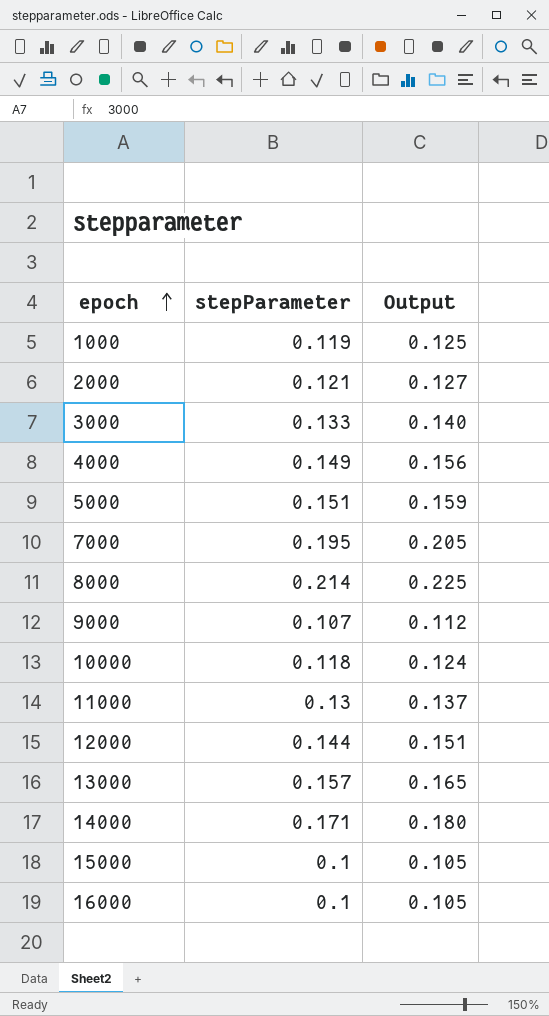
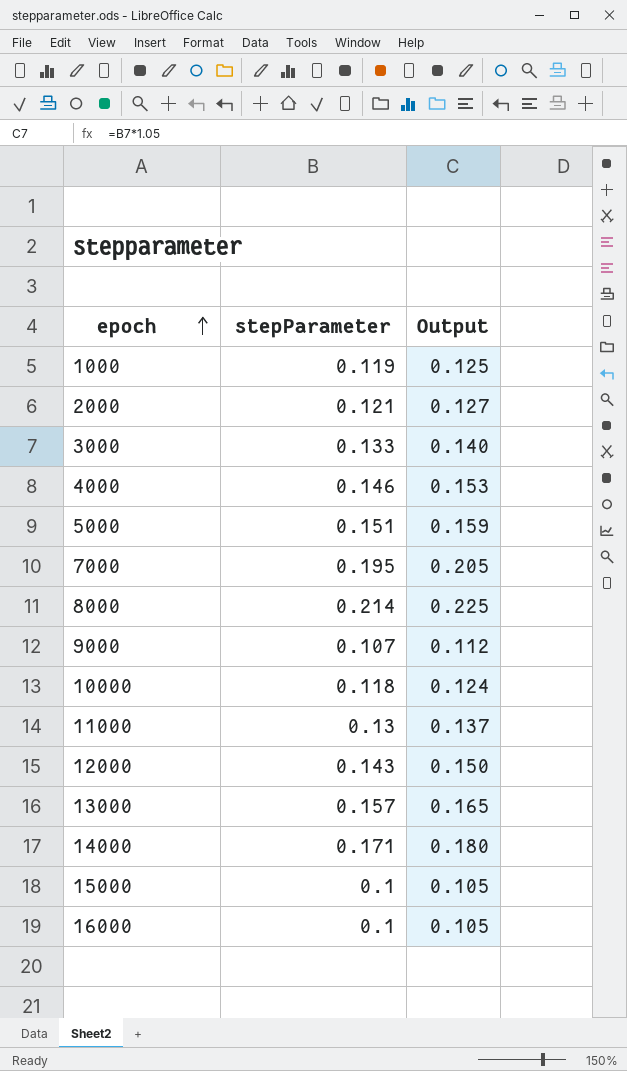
4000 | stepParameter: 0.149 -> 0.146
4000 | Output: 0.156 -> 0.153
12000 | stepParameter: 0.144 -> 0.143
12000 | Output: 0.151 -> 0.150

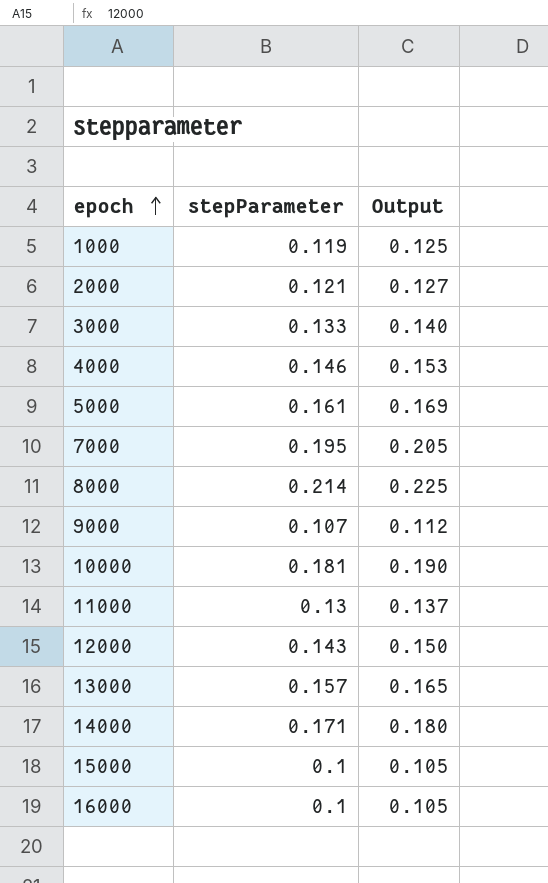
5000 | stepParameter: 0.151 -> 0.161
5000 | Output: 0.159 -> 0.169
10000 | stepParameter: 0.118 -> 0.181
10000 | Output: 0.124 -> 0.190

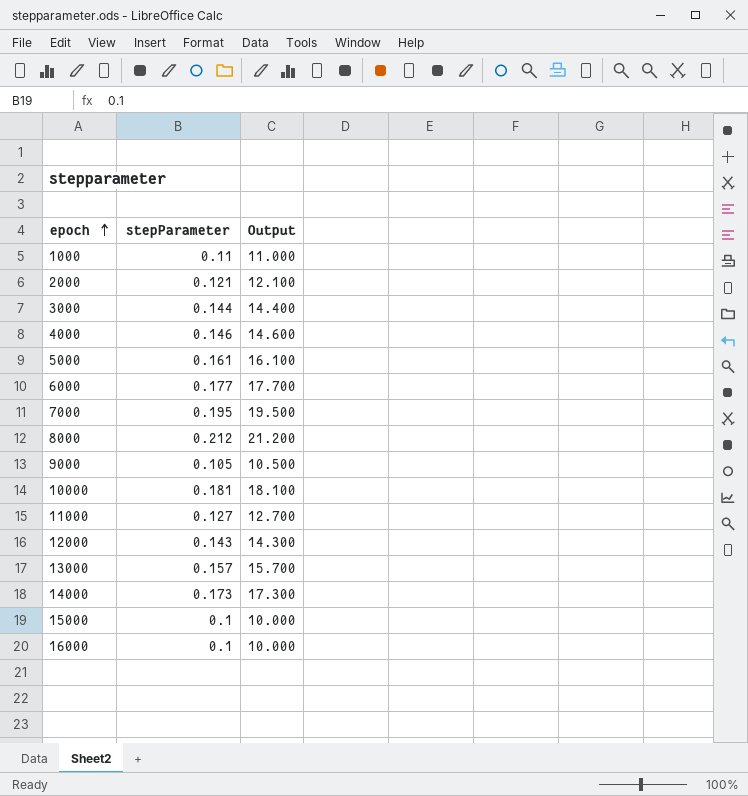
column Output | formula: [stepParameter] * 1.05 -> [stepParameter] * 100
1000 | stepParameter: 0.119 -> 0.11
3000 | stepParameter: 0.133 -> 0.144
row 6000: none -> 0.177 | 17.700
8000 | stepParameter: 0.214 -> 0.212
9000 | stepParameter: 0.107 -> 0.105
11000 | stepParameter: 0.13 -> 0.127
14000 | stepParameter: 0.171 -> 0.173

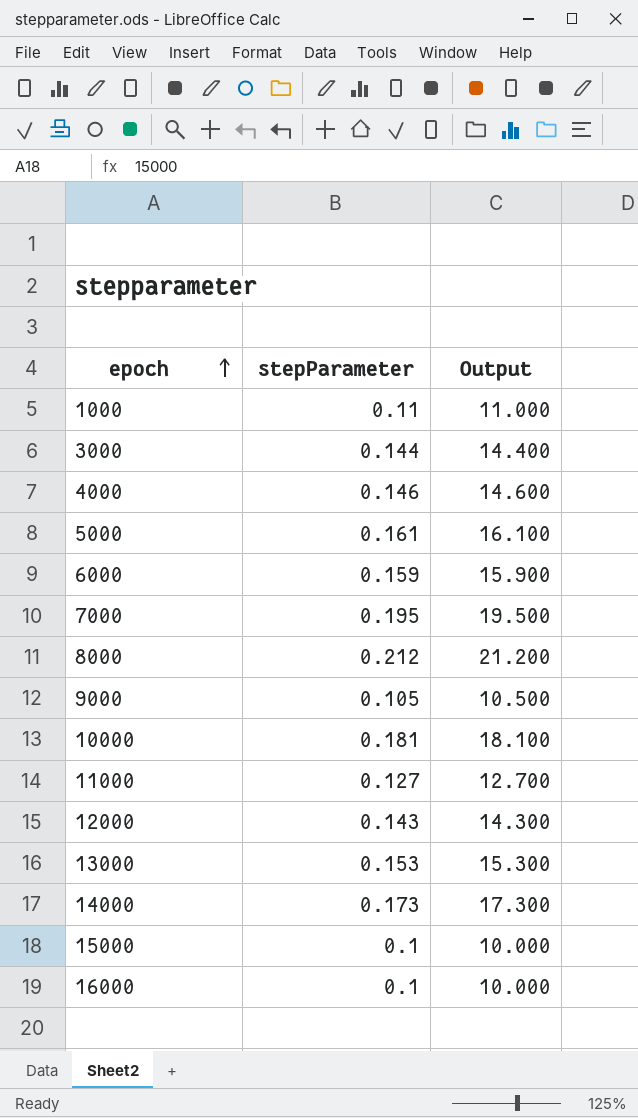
row 2000: 0.121 | 12.100 -> none
6000 | stepParameter: 0.177 -> 0.159
6000 | Output: 17.700 -> 15.900
13000 | stepParameter: 0.157 -> 0.153
13000 | Output: 15.700 -> 15.300

